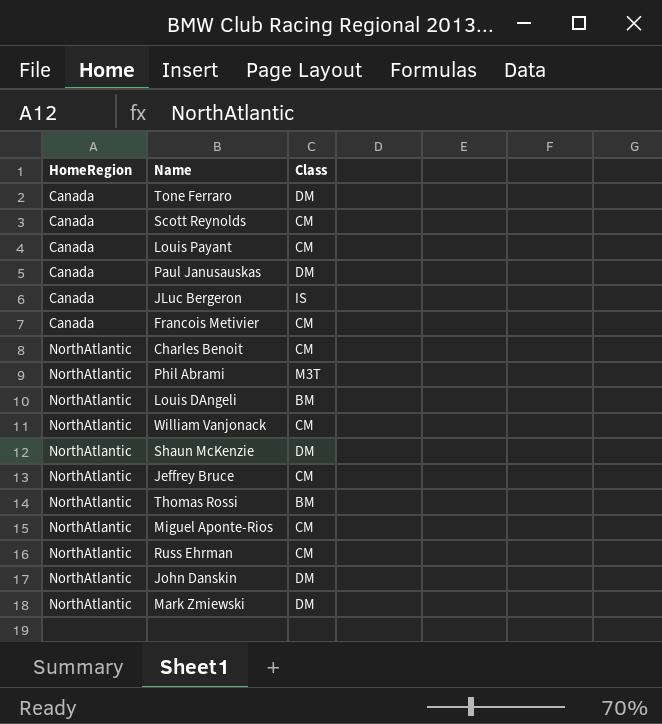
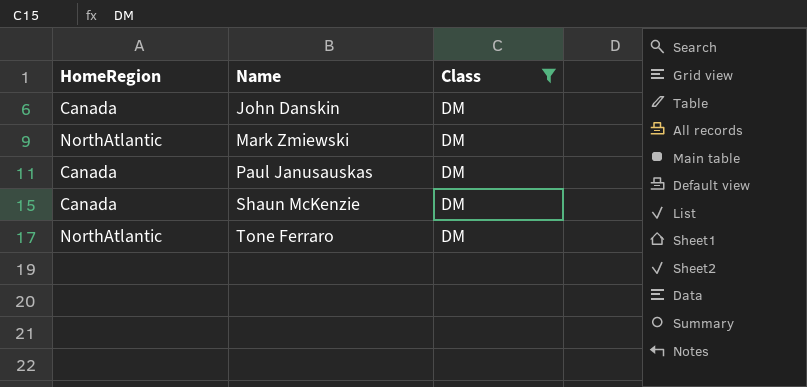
filter: none -> Class = DM
row order: HomeRegion ascending -> Name ascending
John Danskin | HomeRegion: NorthAtlantic -> Canada
Shaun McKenzie | HomeRegion: NorthAtlantic -> Canada
Tone Ferraro | HomeRegion: Canada -> NorthAtlantic

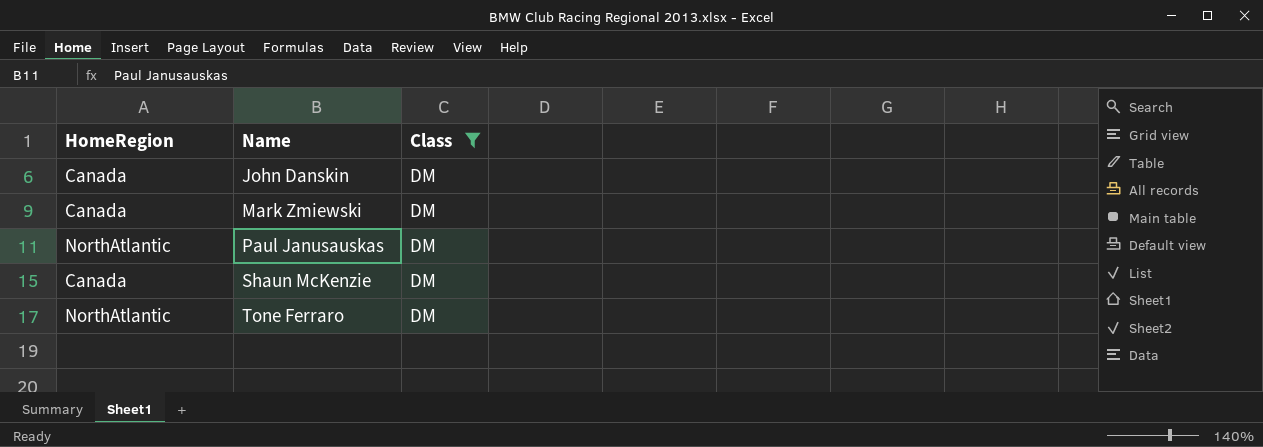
Mark Zmiewski | HomeRegion: NorthAtlantic -> Canada
Paul Janusauskas | HomeRegion: Canada -> NorthAtlantic

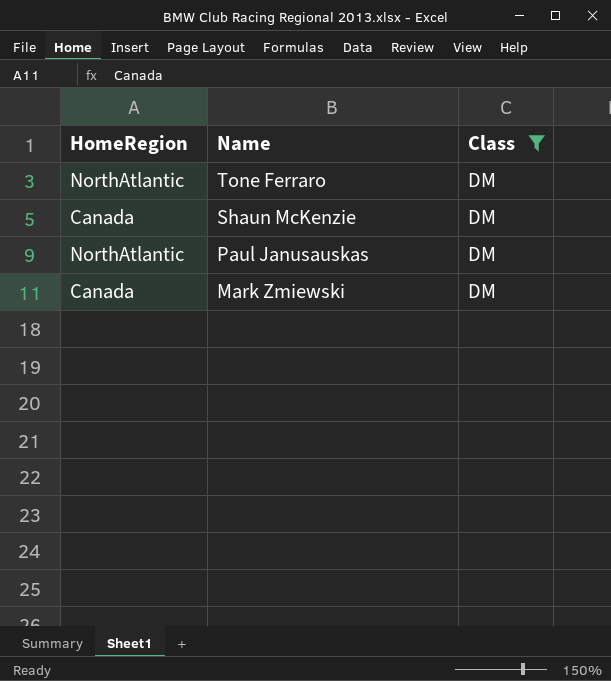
row order: Name ascending -> Name descending
row John Danskin: Canada | DM -> none

